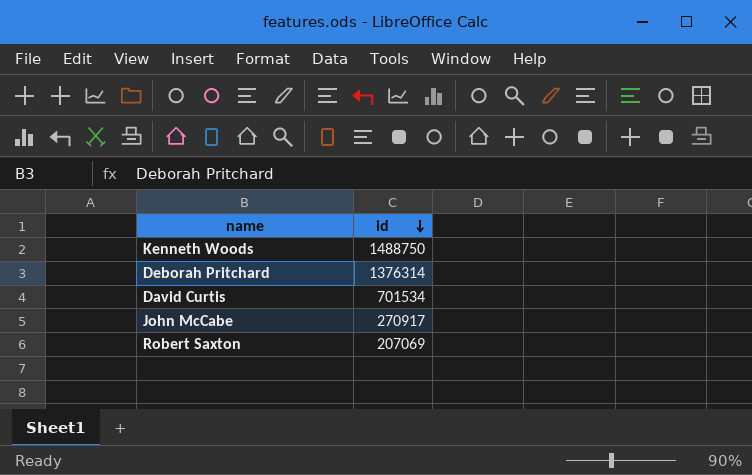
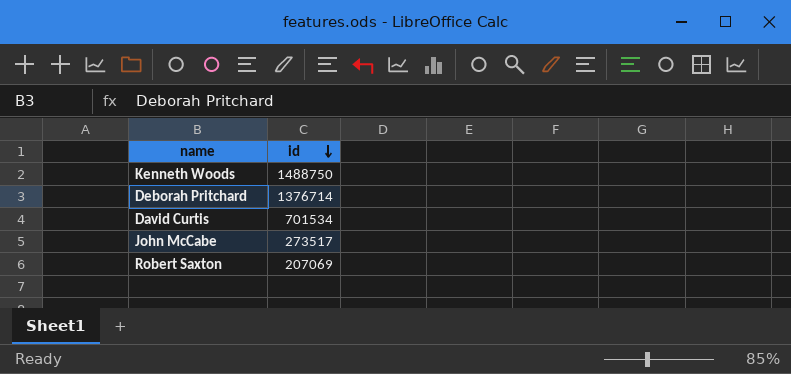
Deborah Pritchard | id: 1376314 -> 1376714
John McCabe | id: 270917 -> 273517

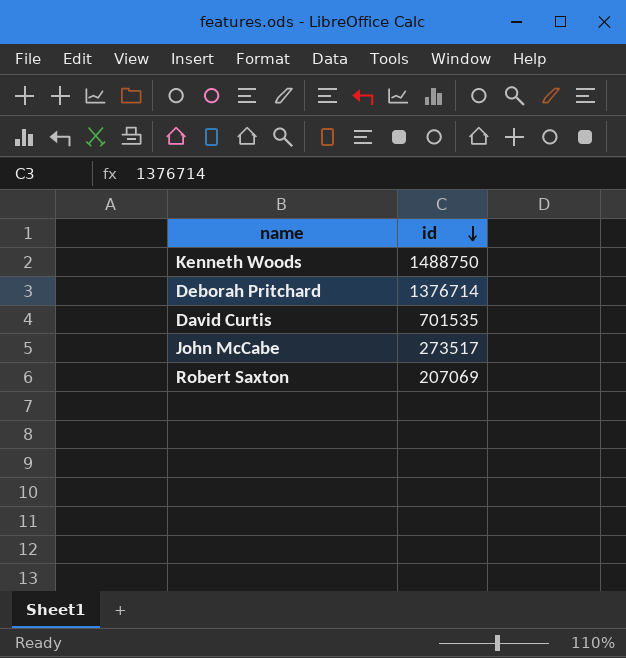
David Curtis | id: 701534 -> 701535

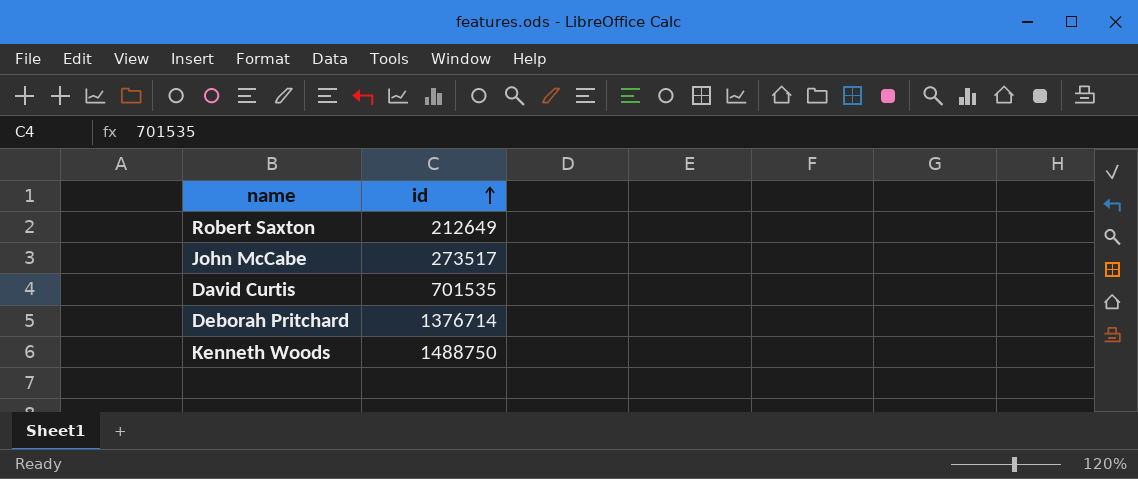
row order: id descending -> id ascending
Robert Saxton | id: 207069 -> 212649

